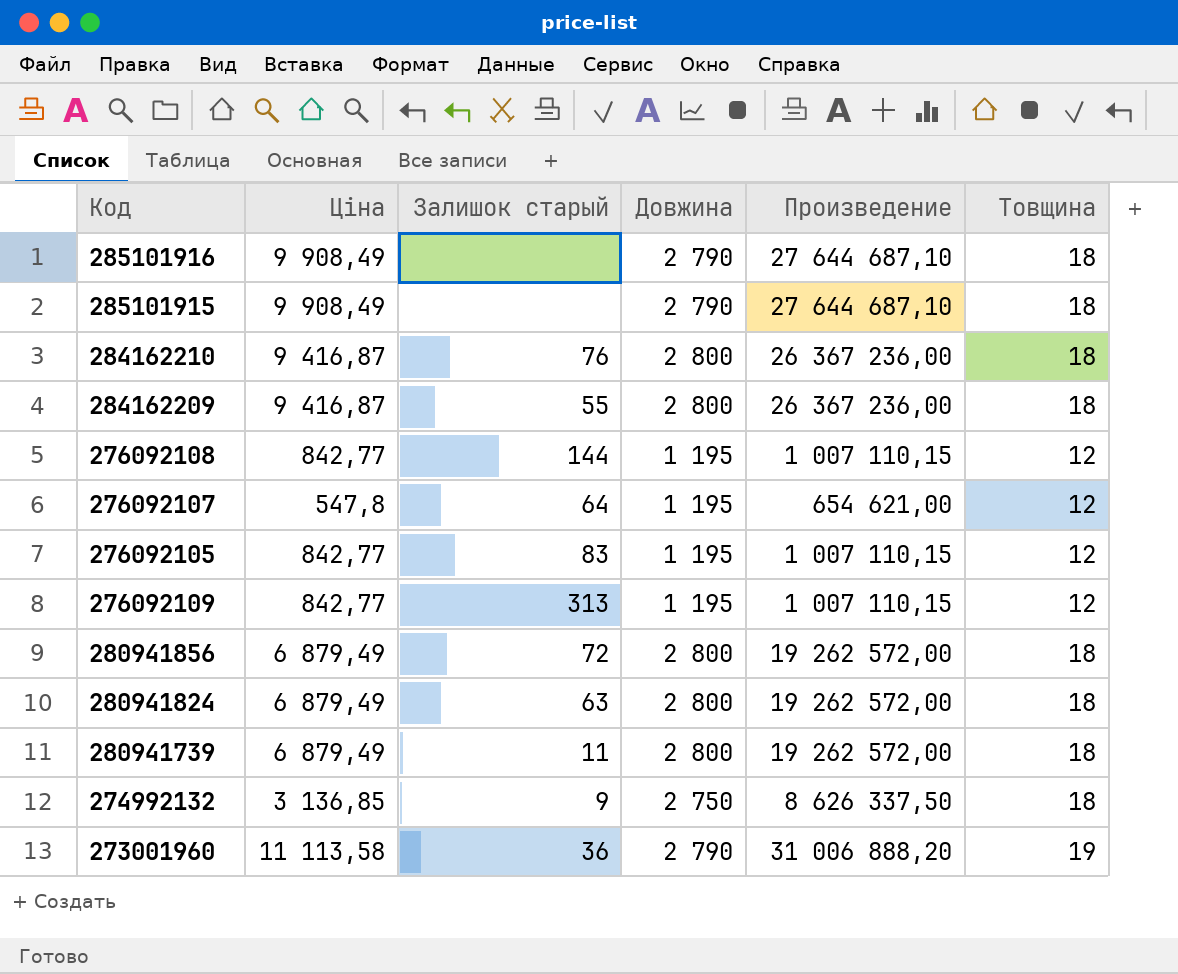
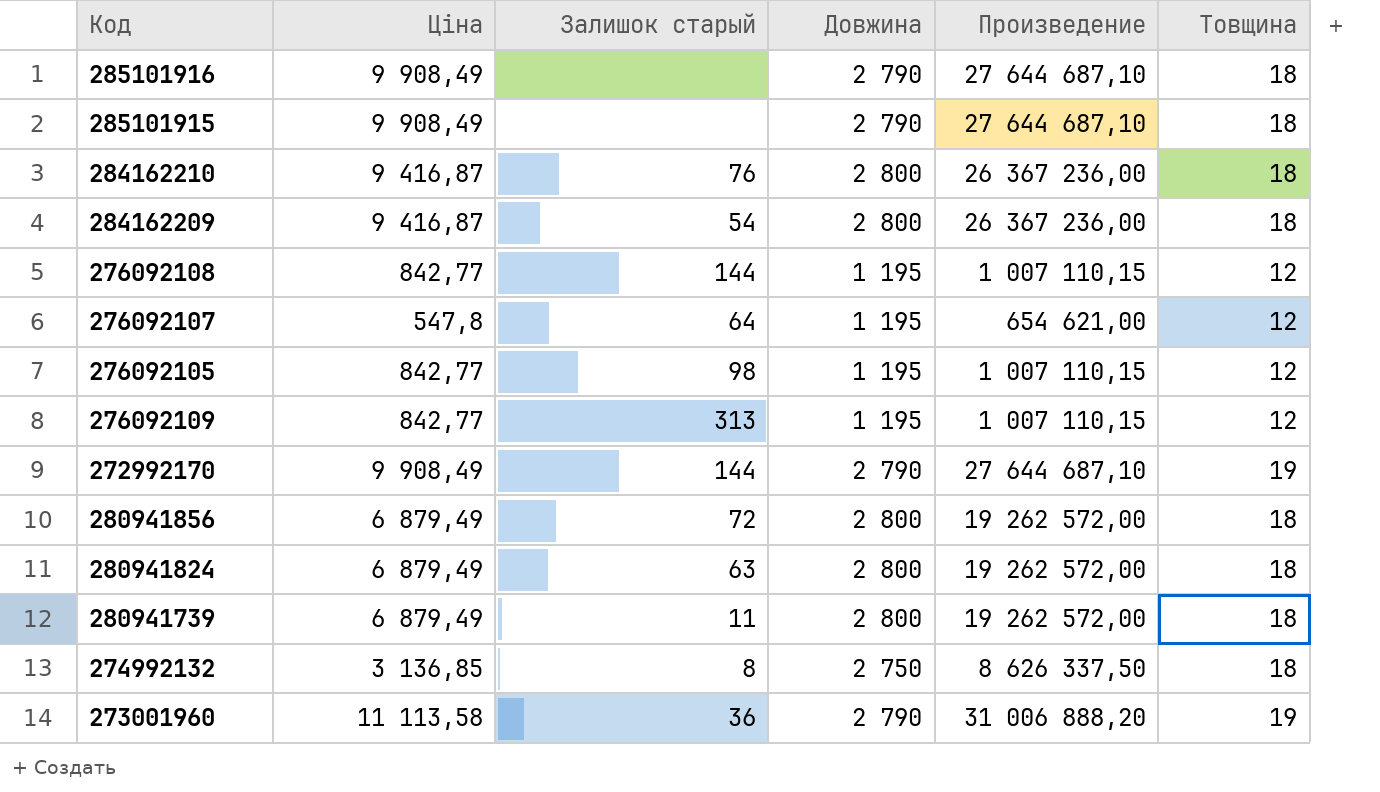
284162209 | Залишок старый: 55 -> 54
276092105 | Залишок старый: 83 -> 98
row 272992170: none -> 9 908,49 | 144 | 2 790 | 27 644 687,10 | 19
274992132 | Залишок старый: 9 -> 8

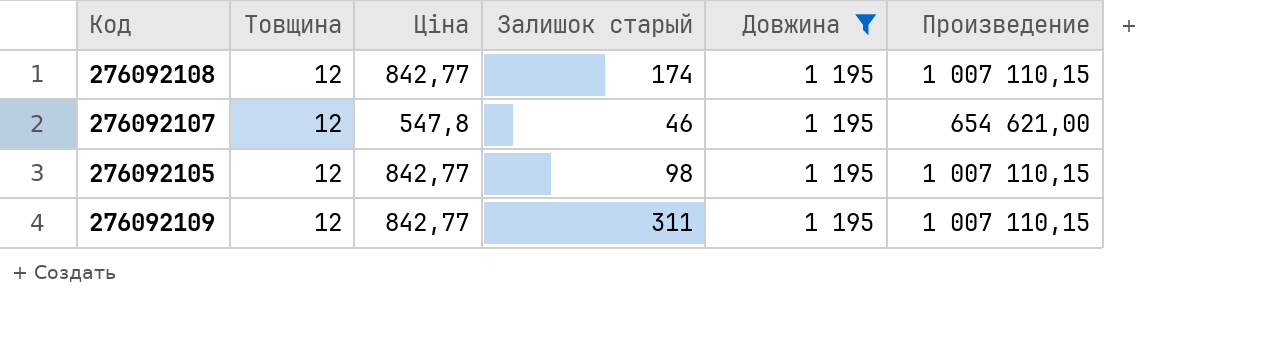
filter: none -> Довжина = 1 195
column Товщина | position: 6 -> 2
276092108 | Залишок старый: 144 -> 174
276092107 | Залишок старый: 64 -> 46
276092109 | Залишок старый: 313 -> 311

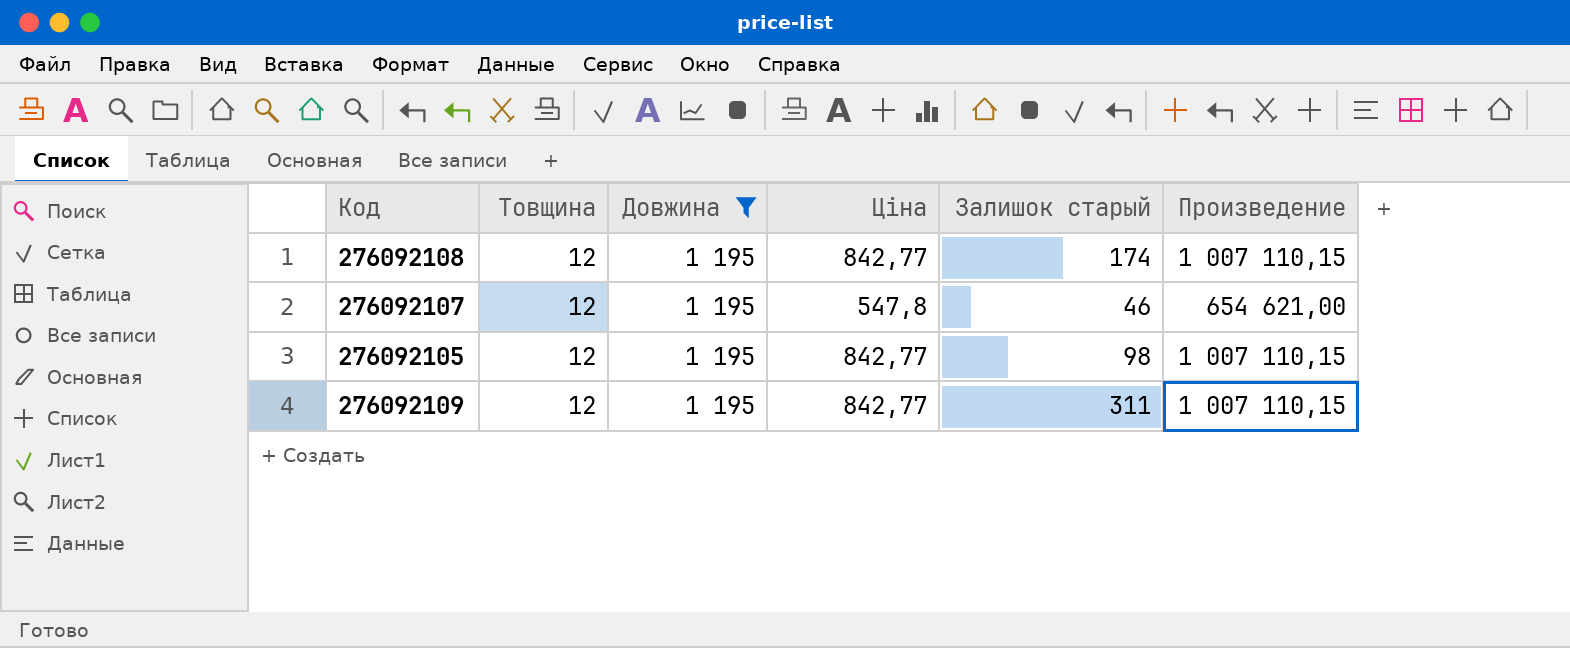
column Довжина | position: 5 -> 3

